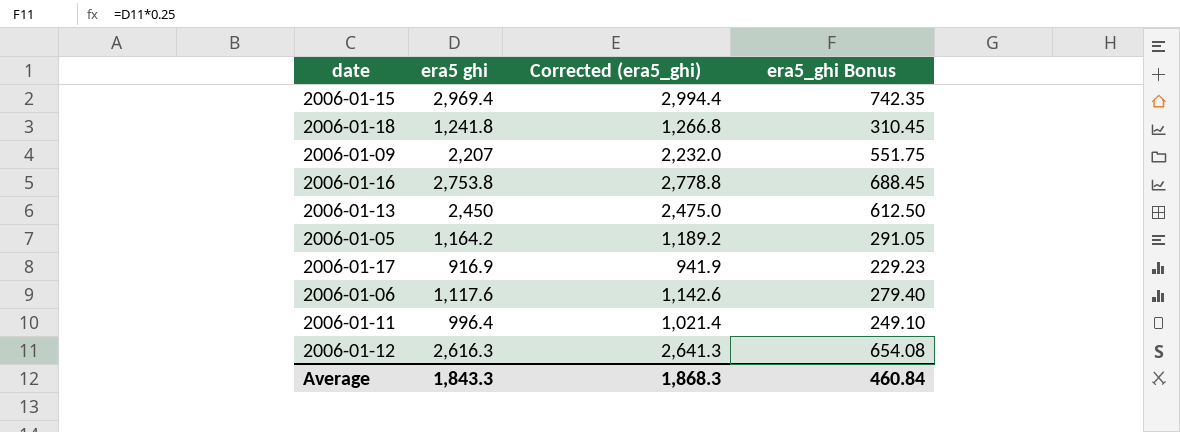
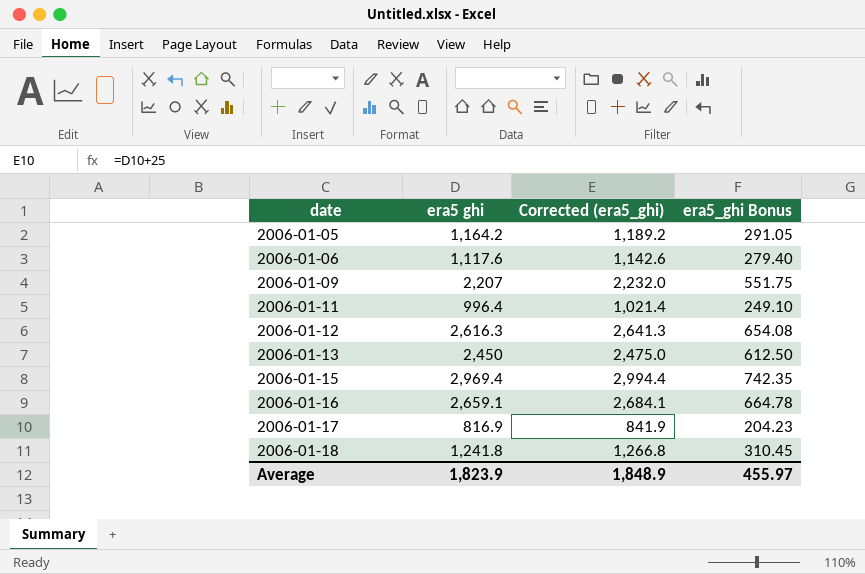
row order: none -> date ascending
2006-01-16 | era5 ghi: 2,753.8 -> 2,659.1
2006-01-16 | Corrected (era5_ghi): 2,778.8 -> 2,684.1
2006-01-16 | era5_ghi Bonus: 688.45 -> 664.78
2006-01-17 | era5 ghi: 916.9 -> 816.9
2006-01-17 | Corrected (era5_ghi): 941.9 -> 841.9
2006-01-17 | era5_ghi Bonus: 229.23 -> 204.23
Average | era5 ghi: 1,843.3 -> 1,823.9
Average | Corrected (era5_ghi): 1,868.3 -> 1,848.9
Average | era5_ghi Bonus: 460.84 -> 455.97

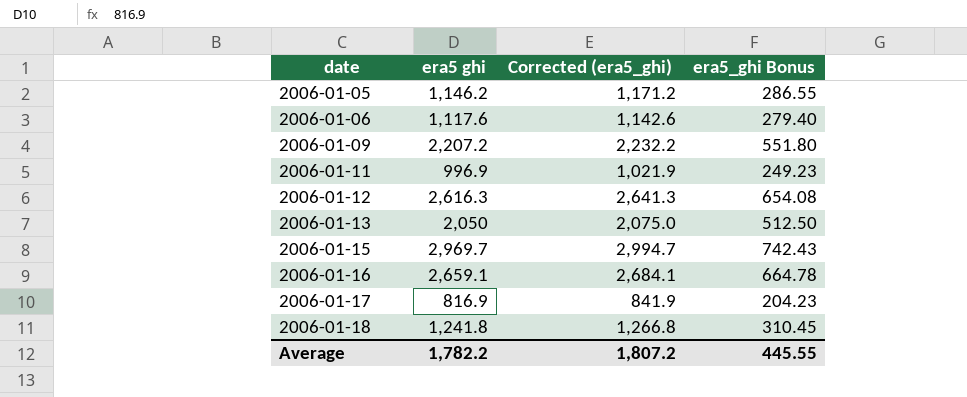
2006-01-05 | era5 ghi: 1,164.2 -> 1,146.2
2006-01-05 | Corrected (era5_ghi): 1,189.2 -> 1,171.2
2006-01-05 | era5_ghi Bonus: 291.05 -> 286.55
2006-01-09 | era5 ghi: 2,207 -> 2,207.2
2006-01-09 | Corrected (era5_ghi): 2,232.0 -> 2,232.2
2006-01-09 | era5_ghi Bonus: 551.75 -> 551.80
2006-01-11 | era5 ghi: 996.4 -> 996.9
2006-01-11 | Corrected (era5_ghi): 1,021.4 -> 1,021.9
2006-01-11 | era5_ghi Bonus: 249.10 -> 249.23
2006-01-13 | era5 ghi: 2,450 -> 2,050
2006-01-13 | Corrected (era5_ghi): 2,475.0 -> 2,075.0
2006-01-13 | era5_ghi Bonus: 612.50 -> 512.50
2006-01-15 | era5 ghi: 2,969.4 -> 2,969.7
2006-01-15 | Corrected (era5_ghi): 2,994.4 -> 2,994.7
2006-01-15 | era5_ghi Bonus: 742.35 -> 742.43
Average | era5 ghi: 1,823.9 -> 1,782.2
Average | Corrected (era5_ghi): 1,848.9 -> 1,807.2
Average | era5_ghi Bonus: 455.97 -> 445.55

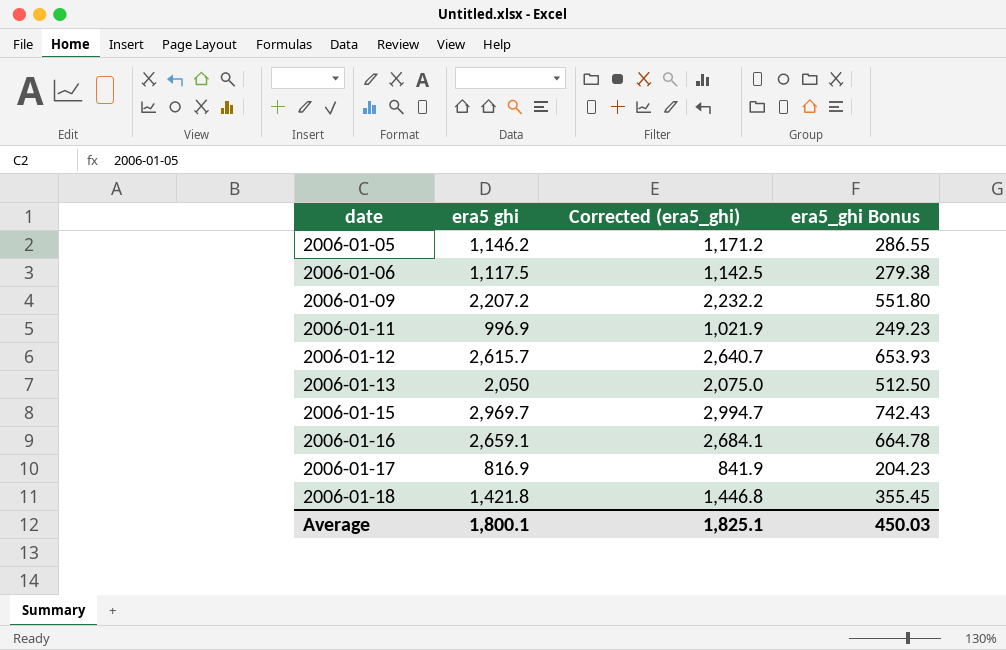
2006-01-06 | era5 ghi: 1,117.6 -> 1,117.5
2006-01-06 | Corrected (era5_ghi): 1,142.6 -> 1,142.5
2006-01-06 | era5_ghi Bonus: 279.40 -> 279.38
2006-01-12 | era5 ghi: 2,616.3 -> 2,615.7
2006-01-12 | Corrected (era5_ghi): 2,641.3 -> 2,640.7
2006-01-12 | era5_ghi Bonus: 654.08 -> 653.93
2006-01-18 | era5 ghi: 1,241.8 -> 1,421.8
2006-01-18 | Corrected (era5_ghi): 1,266.8 -> 1,446.8
2006-01-18 | era5_ghi Bonus: 310.45 -> 355.45
Average | era5 ghi: 1,782.2 -> 1,800.1
Average | Corrected (era5_ghi): 1,807.2 -> 1,825.1
Average | era5_ghi Bonus: 445.55 -> 450.03

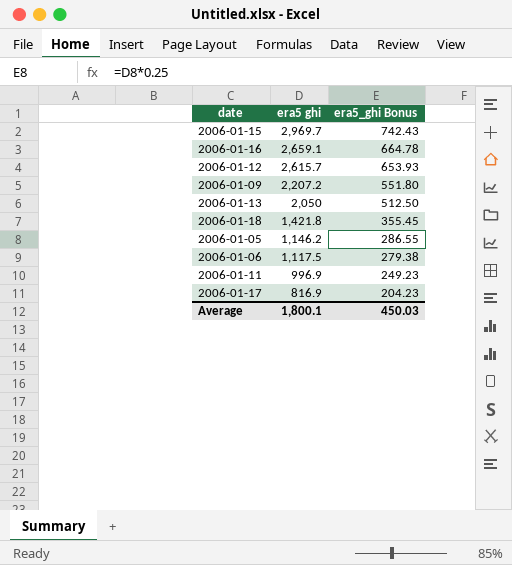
row order: date ascending -> era5 ghi descending
column Corrected (era5_ghi) | formula: [era5 ghi] + 25 -> none

